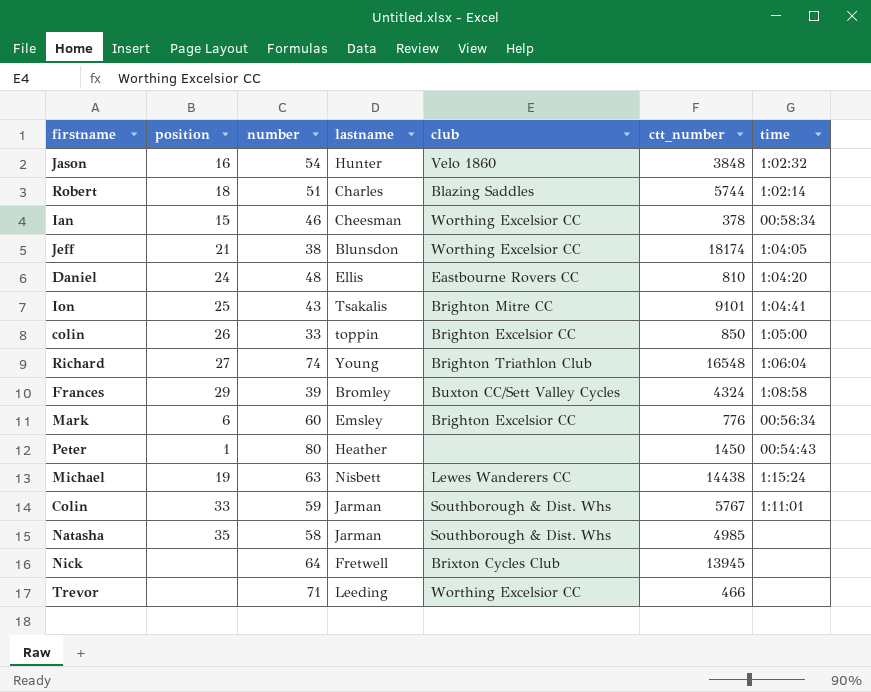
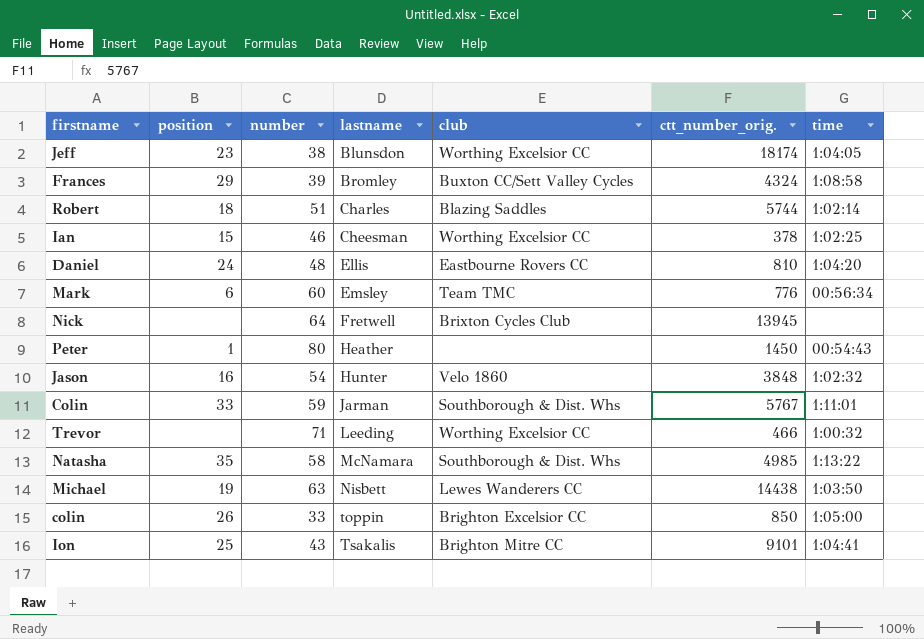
row order: none -> lastname ascending
column name: ctt_number -> ctt_number_orig.
row Richard: 27 | 74 | Young | Brighton Triathlon Club | 16548 | 1:06:04 -> none
Jeff | position: 21 -> 23
Ian | time: 00:58:34 -> 1:02:25
Mark | club: Brighton Excelsior CC -> Team TMC
Trevor | time: none -> 1:00:32
Natasha | lastname: Jarman -> McNamara
Natasha | time: none -> 1:13:22
Michael | time: 1:15:24 -> 1:03:50

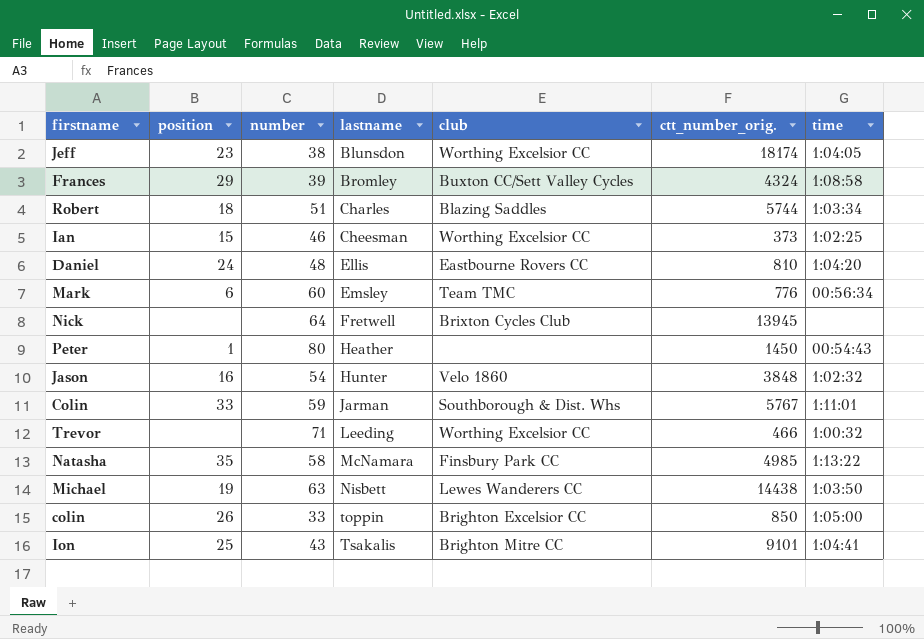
Robert | time: 1:02:14 -> 1:03:34
Ian | ctt_number_orig.: 378 -> 373
Natasha | club: Southborough & Dist. Whs -> Finsbury Park CC

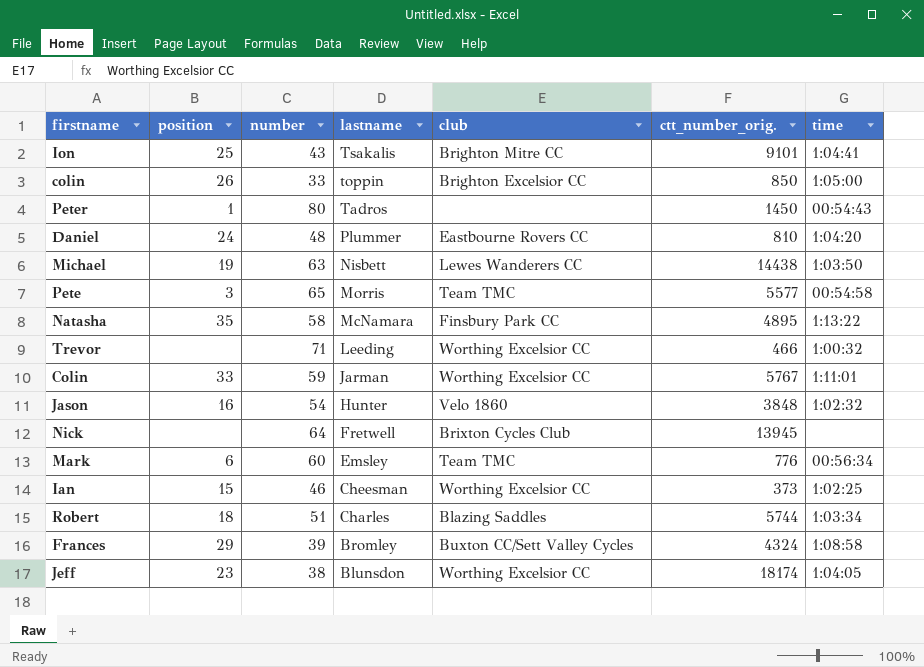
row order: lastname ascending -> lastname descending
Peter | lastname: Heather -> Tadros
Daniel | lastname: Ellis -> Plummer
row Pete: none -> 3 | 65 | Morris | Team TMC | 5577 | 00:54:58
Natasha | ctt_number_orig.: 4985 -> 4895
Colin | club: Southborough & Dist. Whs -> Worthing Excelsior CC

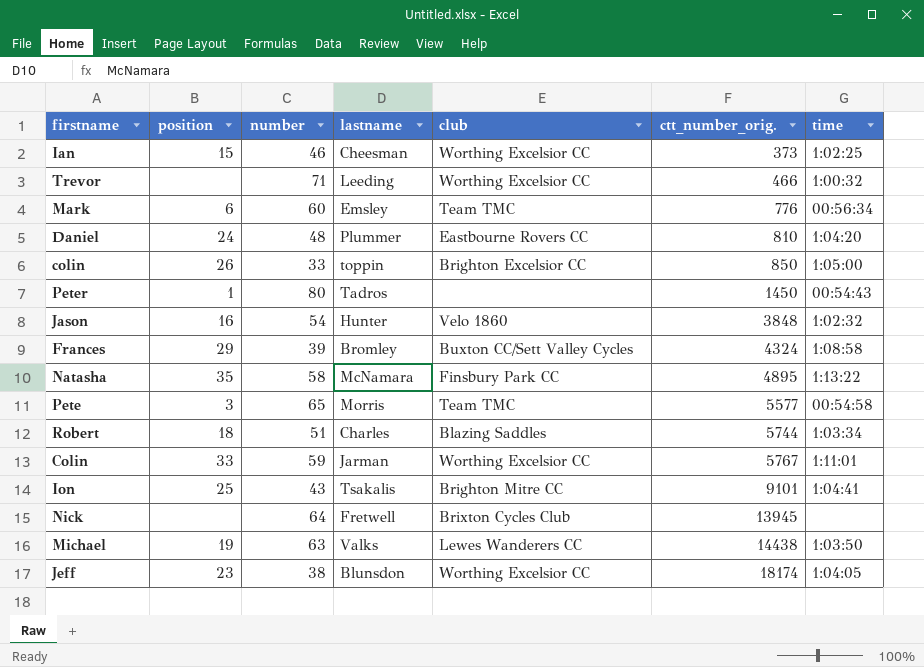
row order: lastname descending -> ctt_number_orig. ascending
Michael | lastname: Nisbett -> Valks

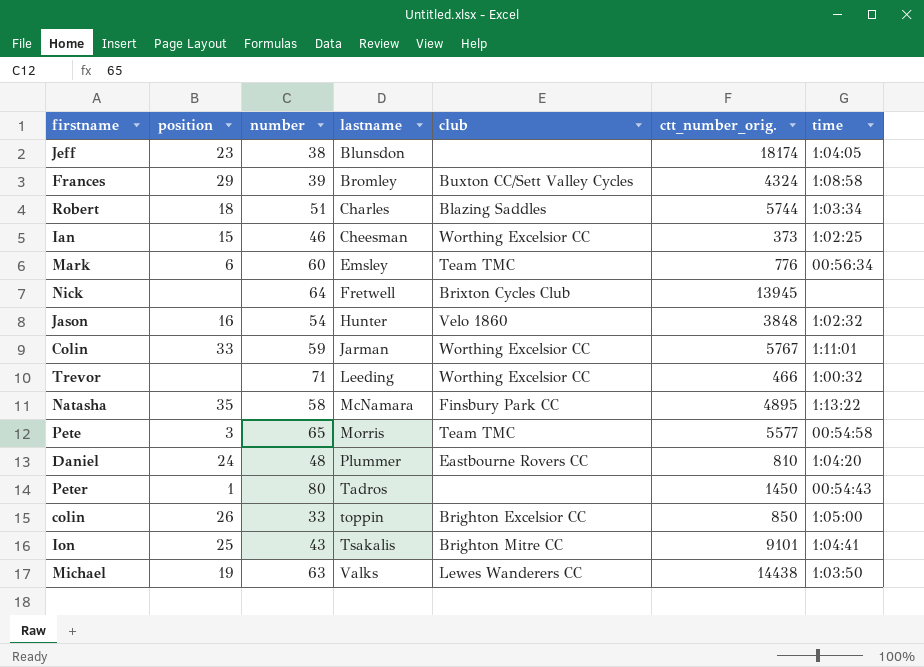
row order: ctt_number_orig. ascending -> lastname ascending
Jeff | club: Worthing Excelsior CC -> none

